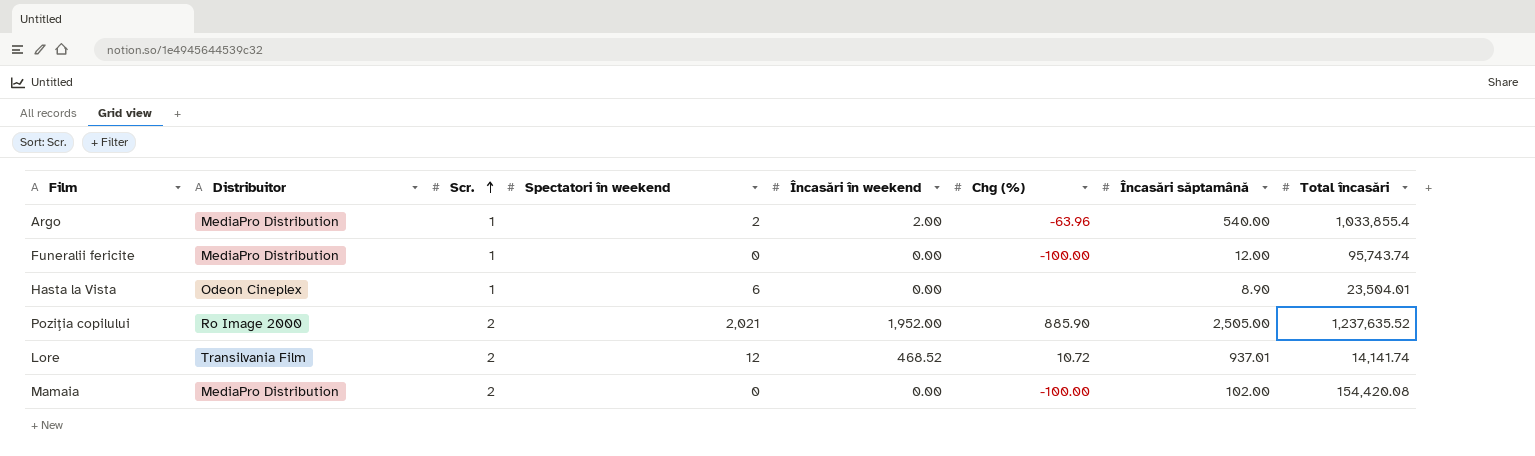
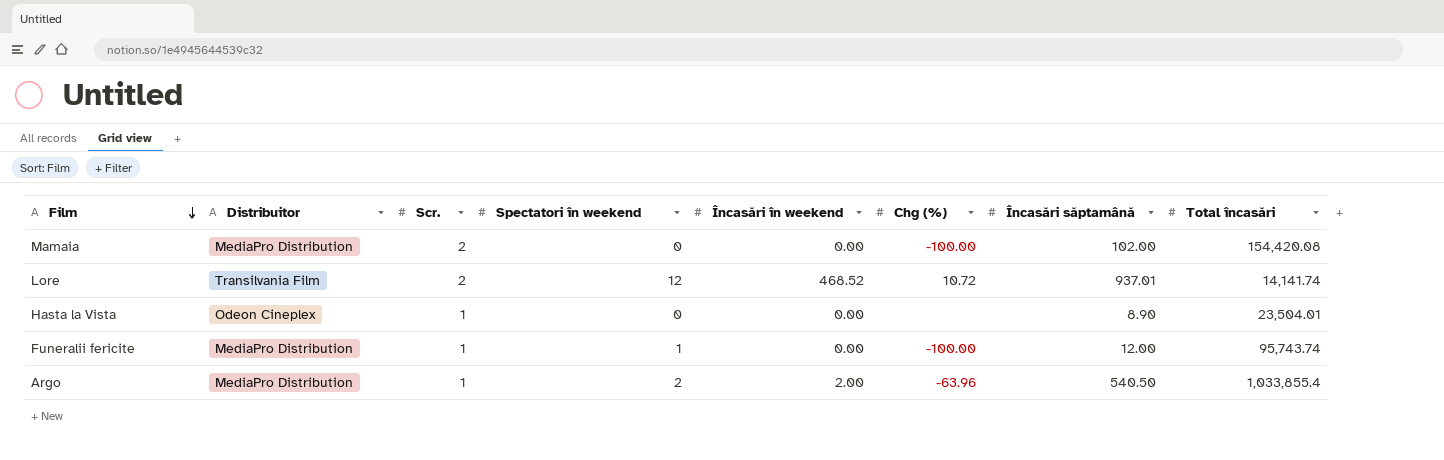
row order: Scr. ascending -> Film descending
row Poziția copilului: Ro Image 2000 | 2 | 2,021 | 1,952.00 | 885.90 | 2,505.00 | 1,237,635.52 -> none
Hasta la Vista | Spectatori în weekend: 6 -> 0
Funeralii fericite | Spectatori în weekend: 0 -> 1
Argo | Încasări săptamână: 540.00 -> 540.50

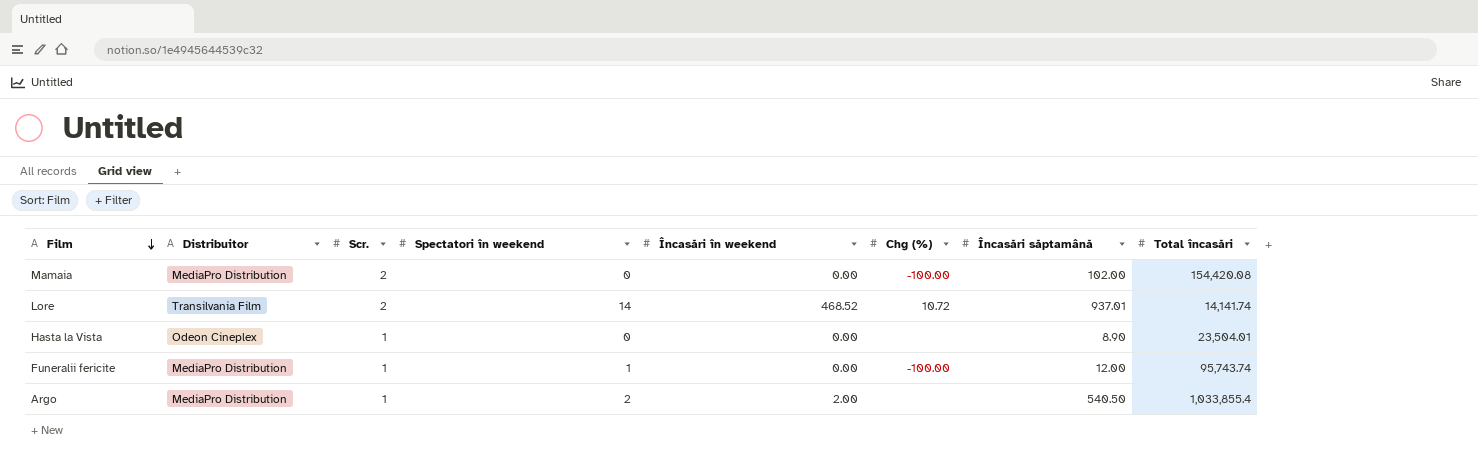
Lore | Spectatori în weekend: 12 -> 14
Argo | Chg (%): -63.96 -> none

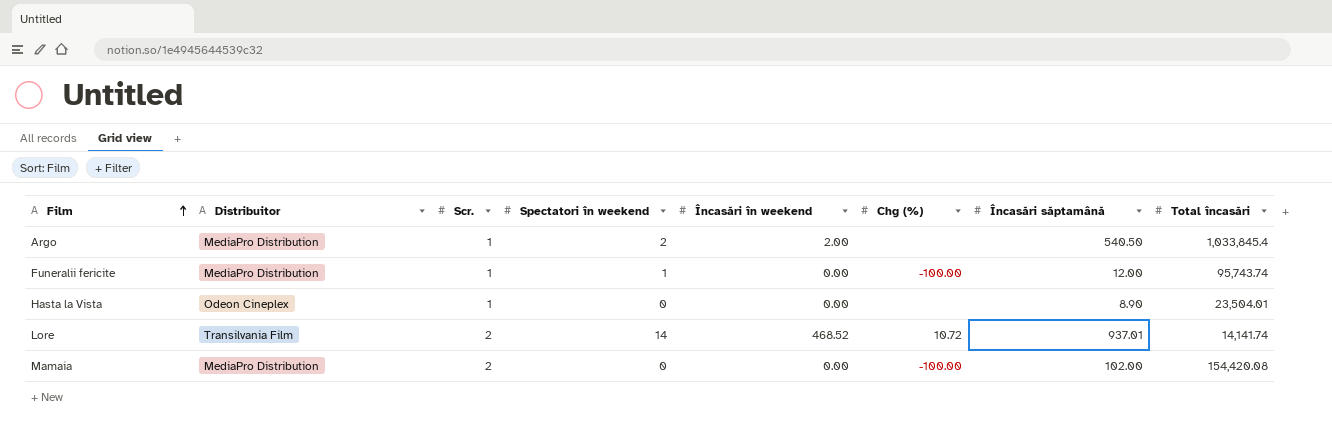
row order: Film descending -> Film ascending
Argo | Total încasări: 1,033,855.4 -> 1,033,845.4

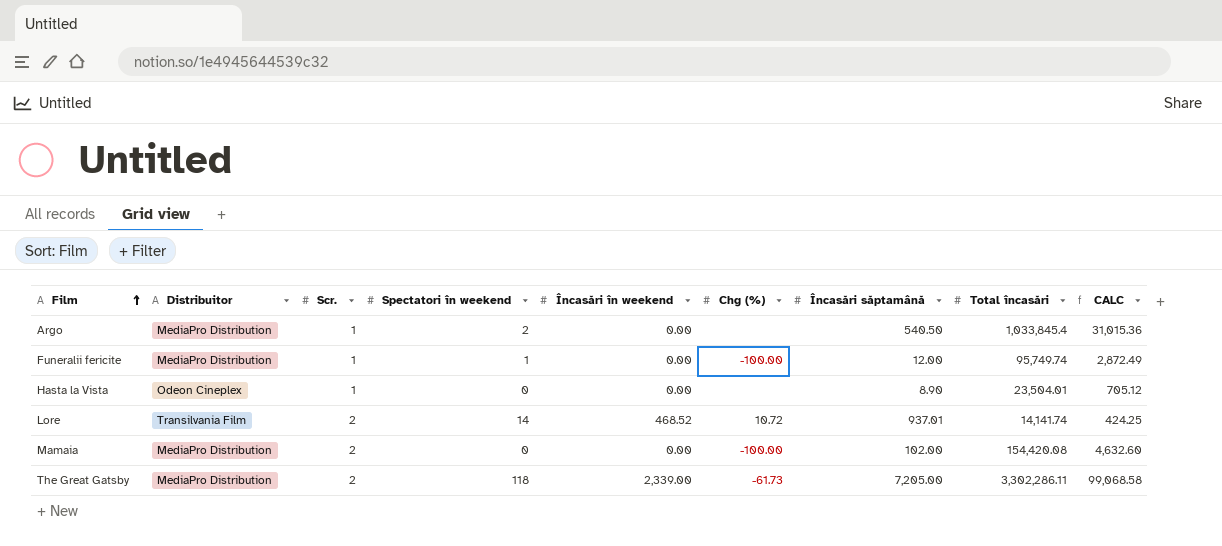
column CALC | formula: none -> [Total încasări] * 0.03
Argo | Încasări în weekend: 2.00 -> 0.00
Funeralii fericite | Total încasări: 95,743.74 -> 95,749.74
row The Great Gatsby: none -> MediaPro Distribution | 2 | 118 | 2,339.00 | -61.73 | 7,205.00 | 3,302,286.11 | 99,068.58

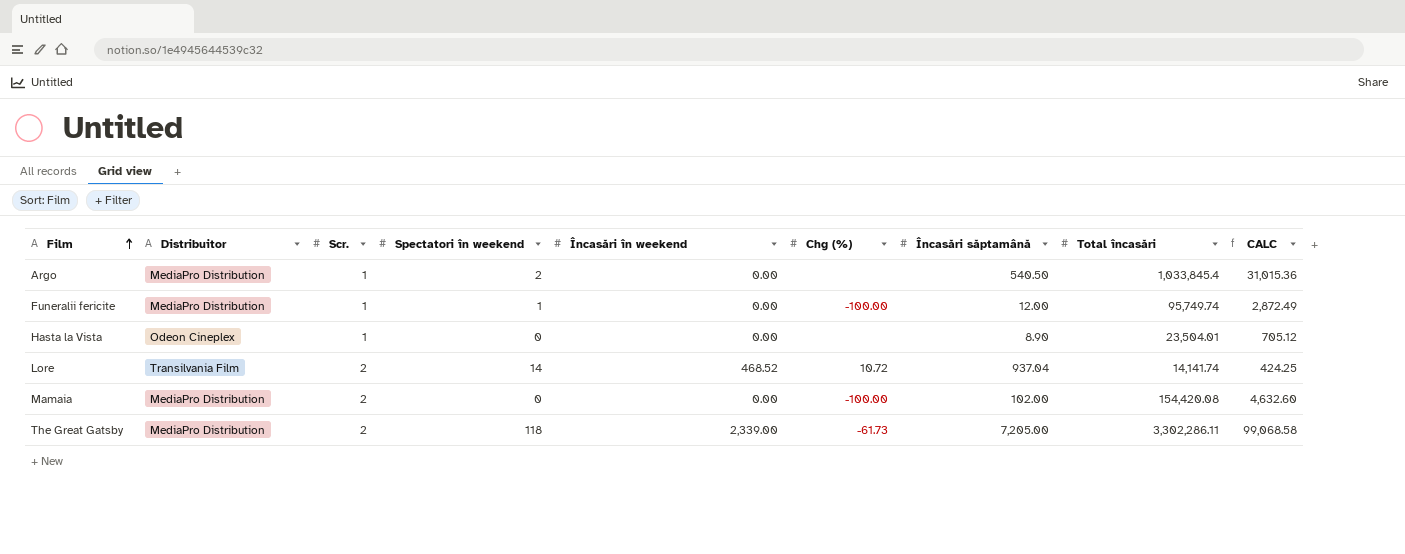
Lore | Încasări săptamână: 937.01 -> 937.04

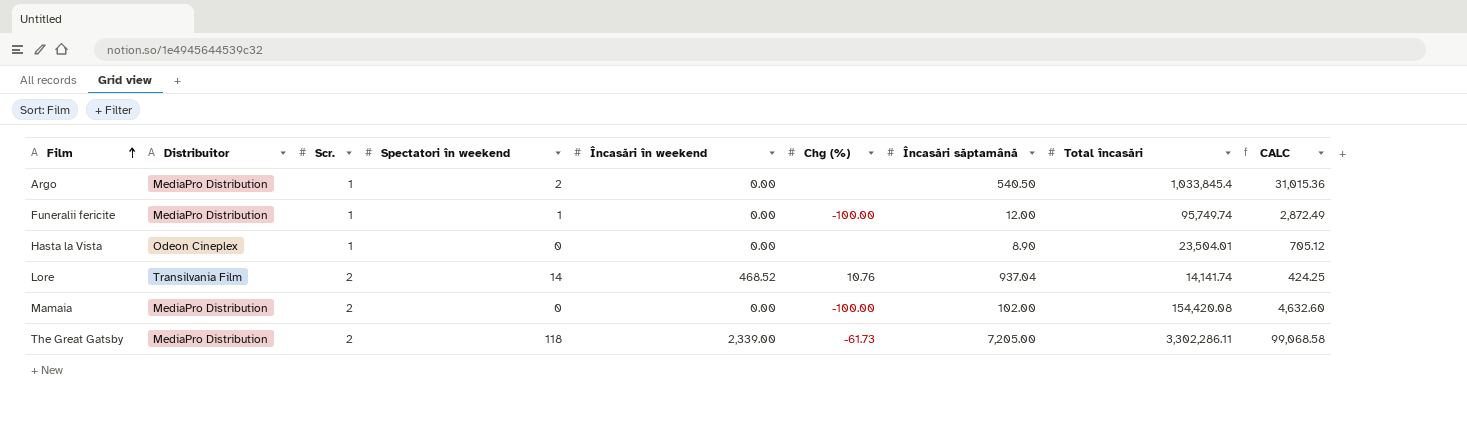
Lore | Chg (%): 10.72 -> 10.76

